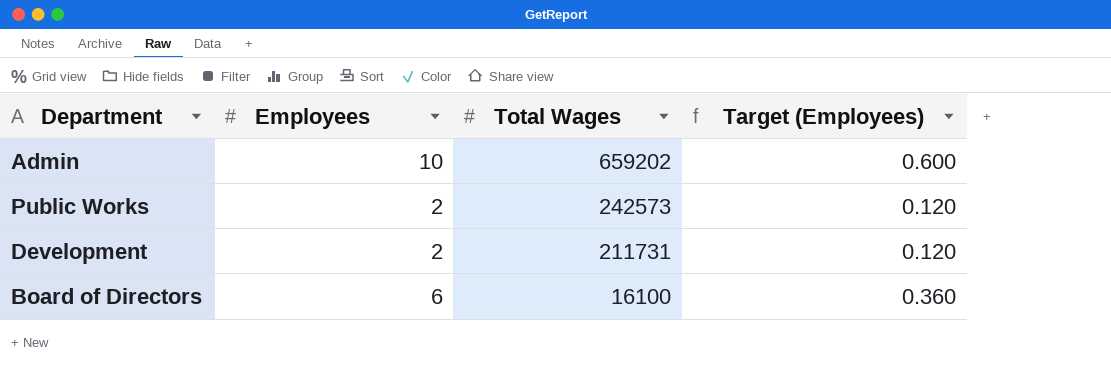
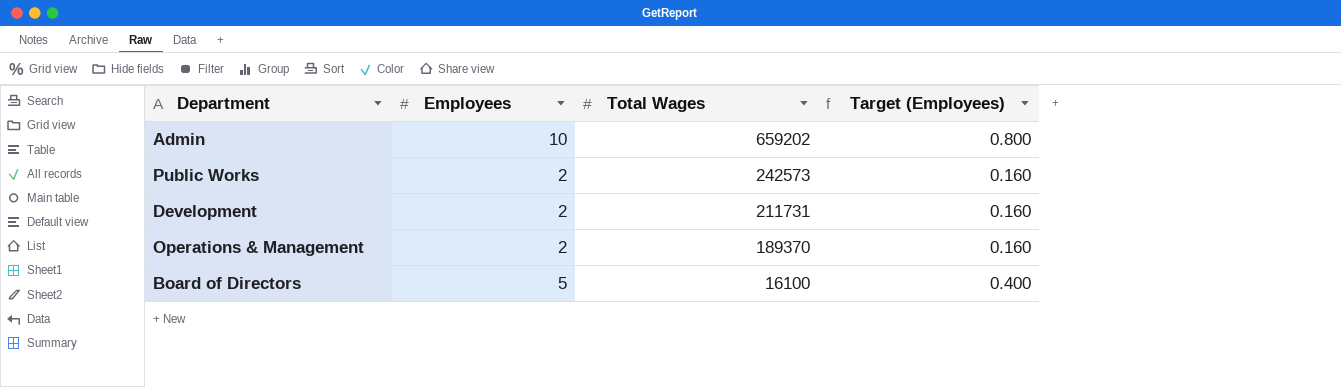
column Target (Employees) | formula: [Employees] * 0.06 -> [Employees] * 0.08
row Operations & Management: none -> 2 | 189370 | 0.160
Board of Directors | Employees: 6 -> 5

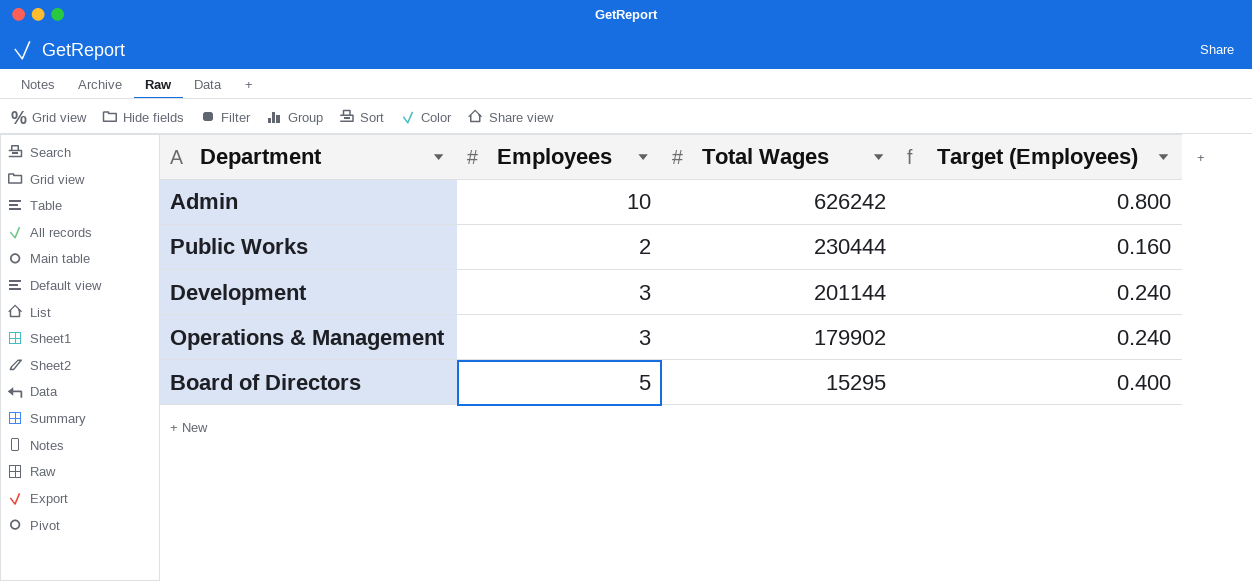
Admin | Total Wages: 659202 -> 626242
Public Works | Total Wages: 242573 -> 230444
Development | Employees: 2 -> 3
Development | Total Wages: 211731 -> 201144
Development | Target (Employees): 0.160 -> 0.240
Operations & Management | Employees: 2 -> 3
Operations & Management | Total Wages: 189370 -> 179902
Operations & Management | Target (Employees): 0.160 -> 0.240
Board of Directors | Total Wages: 16100 -> 15295

